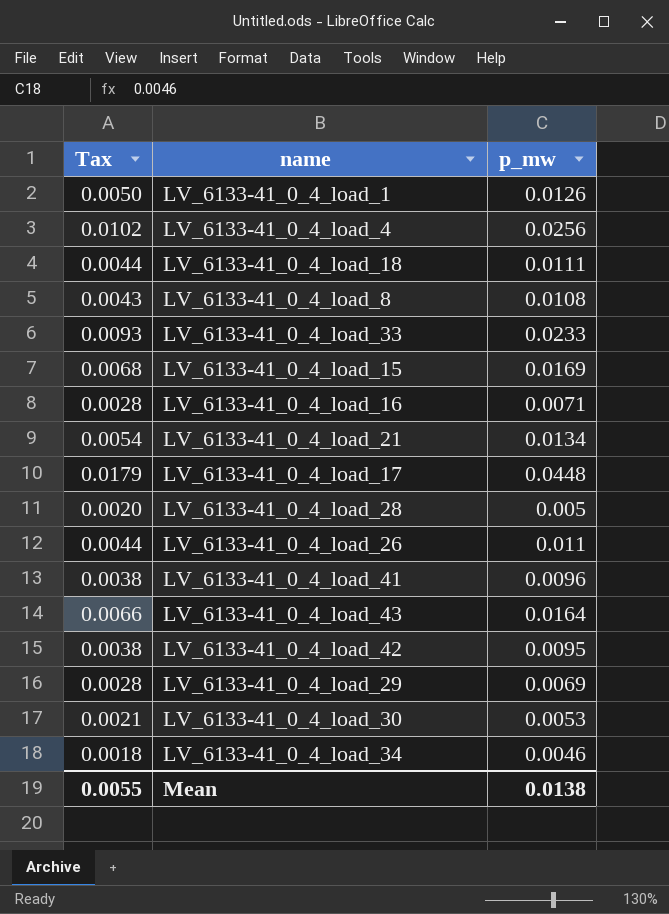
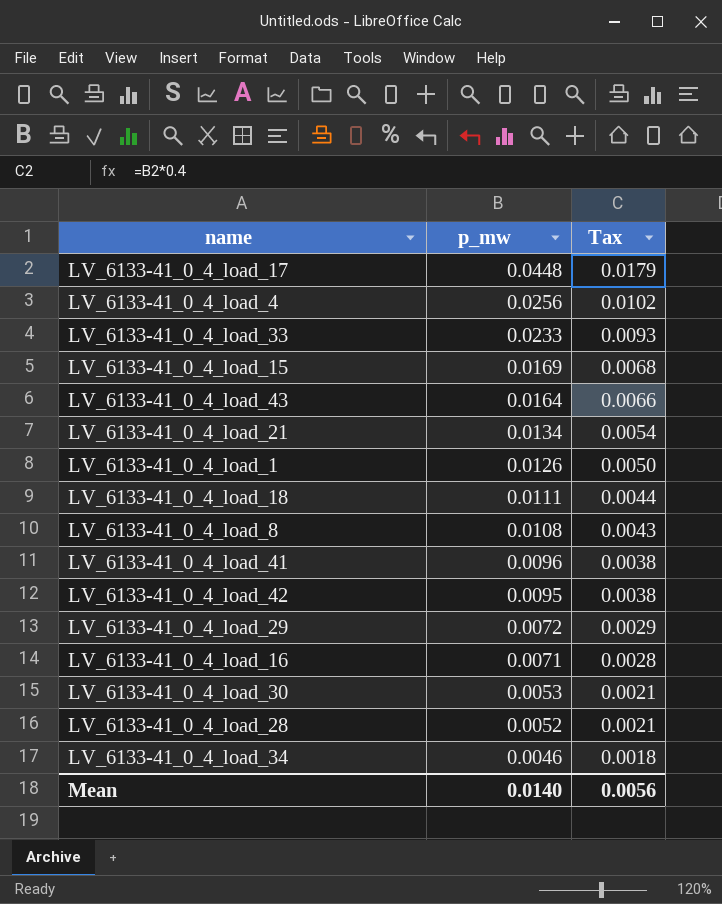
row order: none -> p_mw descending
column Tax | position: 1 -> 3
row LV_6133-41_0_4_load_26: 0.0044 | 0.011 -> none
LV_6133-41_0_4_load_29 | p_mw: 0.0069 -> 0.0072
LV_6133-41_0_4_load_29 | Tax: 0.0028 -> 0.0029
LV_6133-41_0_4_load_28 | p_mw: 0.005 -> 0.0052
LV_6133-41_0_4_load_28 | Tax: 0.0020 -> 0.0021
Mean | p_mw: 0.0138 -> 0.0140
Mean | Tax: 0.0055 -> 0.0056

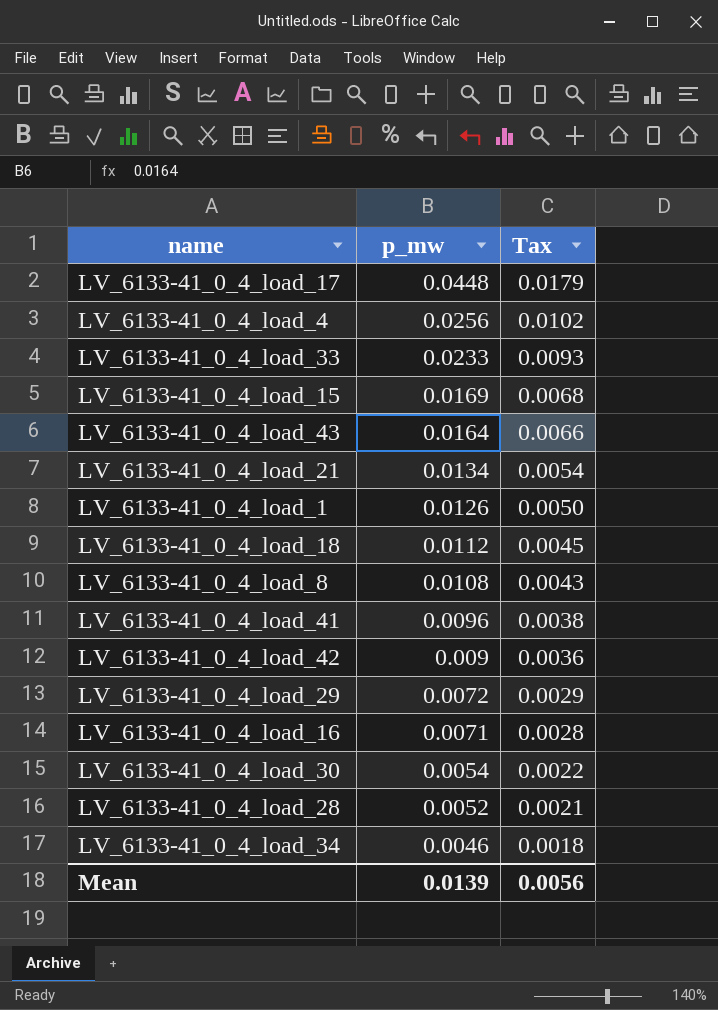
LV_6133-41_0_4_load_18 | p_mw: 0.0111 -> 0.0112
LV_6133-41_0_4_load_18 | Tax: 0.0044 -> 0.0045
LV_6133-41_0_4_load_42 | p_mw: 0.0095 -> 0.009
LV_6133-41_0_4_load_42 | Tax: 0.0038 -> 0.0036
LV_6133-41_0_4_load_30 | p_mw: 0.0053 -> 0.0054
LV_6133-41_0_4_load_30 | Tax: 0.0021 -> 0.0022
Mean | p_mw: 0.0140 -> 0.0139

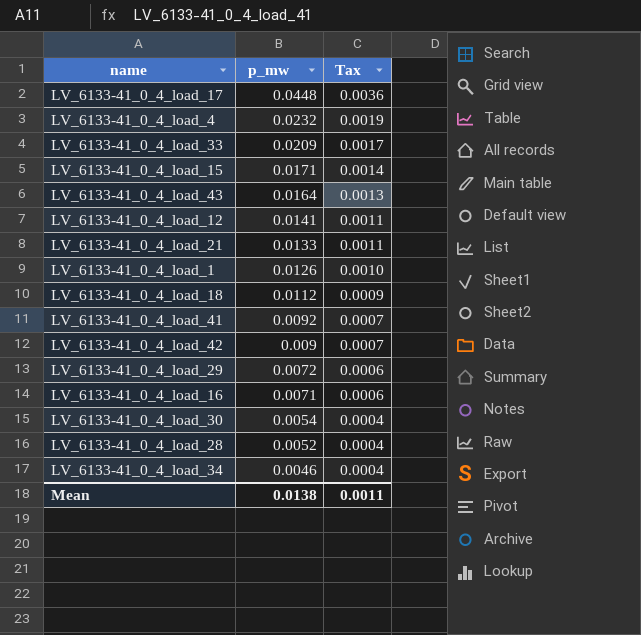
column Tax | formula: [p_mw] * 0.4 -> [p_mw] * 0.08
row LV_6133-41_0_4_load_8: 0.0108 | 0.0043 -> none
LV_6133-41_0_4_load_4 | p_mw: 0.0256 -> 0.0232
LV_6133-41_0_4_load_33 | p_mw: 0.0233 -> 0.0209
LV_6133-41_0_4_load_15 | p_mw: 0.0169 -> 0.0171
row LV_6133-41_0_4_load_12: none -> 0.0141 | 0.0011
LV_6133-41_0_4_load_21 | p_mw: 0.0134 -> 0.0133
LV_6133-41_0_4_load_41 | p_mw: 0.0096 -> 0.0092
Mean | p_mw: 0.0139 -> 0.0138
Mean | Tax: 0.0056 -> 0.0011

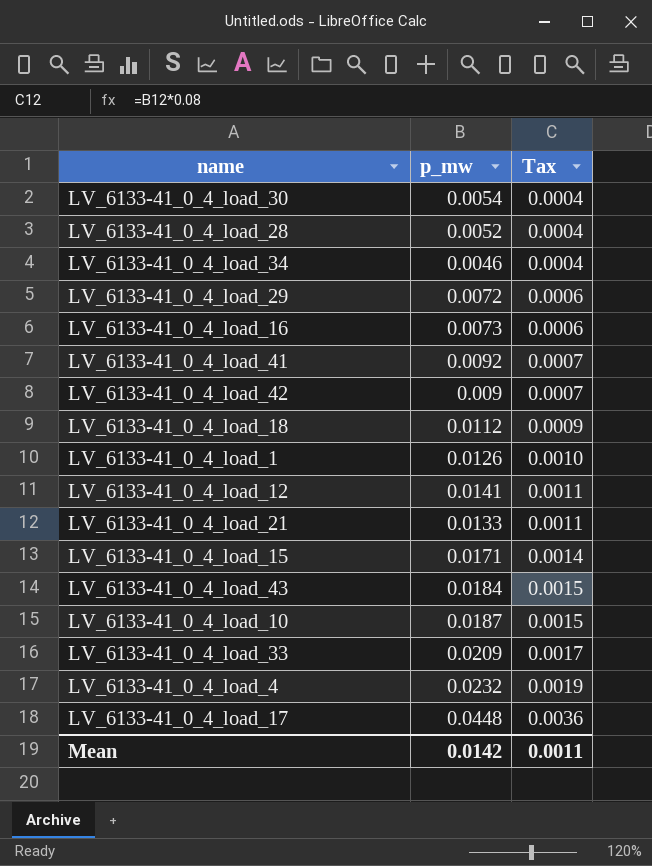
row order: p_mw descending -> Tax ascending
LV_6133-41_0_4_load_16 | p_mw: 0.0071 -> 0.0073
LV_6133-41_0_4_load_43 | p_mw: 0.0164 -> 0.0184
LV_6133-41_0_4_load_43 | Tax: 0.0013 -> 0.0015
row LV_6133-41_0_4_load_10: none -> 0.0187 | 0.0015
Mean | p_mw: 0.0138 -> 0.0142

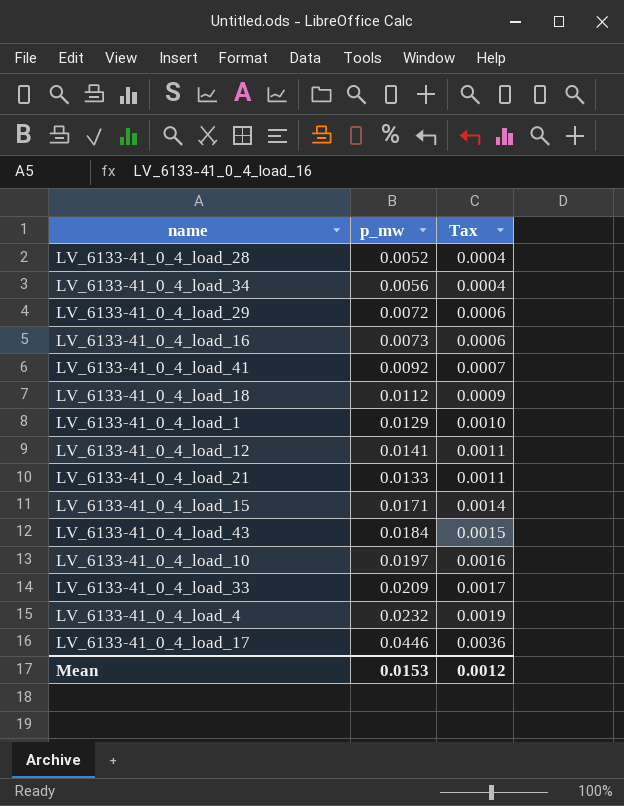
row LV_6133-41_0_4_load_30: 0.0054 | 0.0004 -> none
row LV_6133-41_0_4_load_42: 0.009 | 0.0007 -> none
LV_6133-41_0_4_load_34 | p_mw: 0.0046 -> 0.0056
LV_6133-41_0_4_load_1 | p_mw: 0.0126 -> 0.0129
LV_6133-41_0_4_load_10 | p_mw: 0.0187 -> 0.0197
LV_6133-41_0_4_load_10 | Tax: 0.0015 -> 0.0016
LV_6133-41_0_4_load_17 | p_mw: 0.0448 -> 0.0446
Mean | p_mw: 0.0142 -> 0.0153
Mean | Tax: 0.0011 -> 0.0012

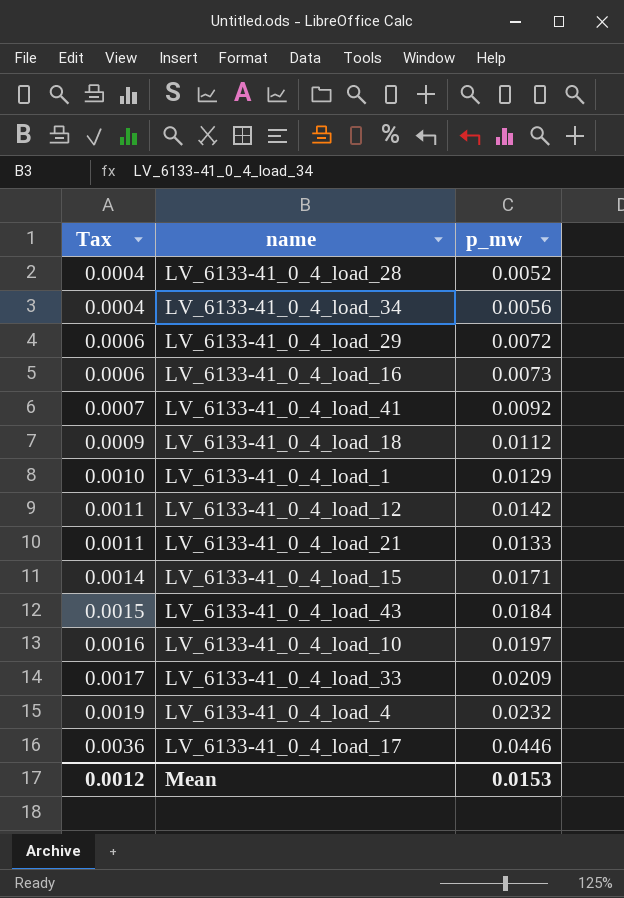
column Tax | position: 3 -> 1
LV_6133-41_0_4_load_12 | p_mw: 0.0141 -> 0.0142

